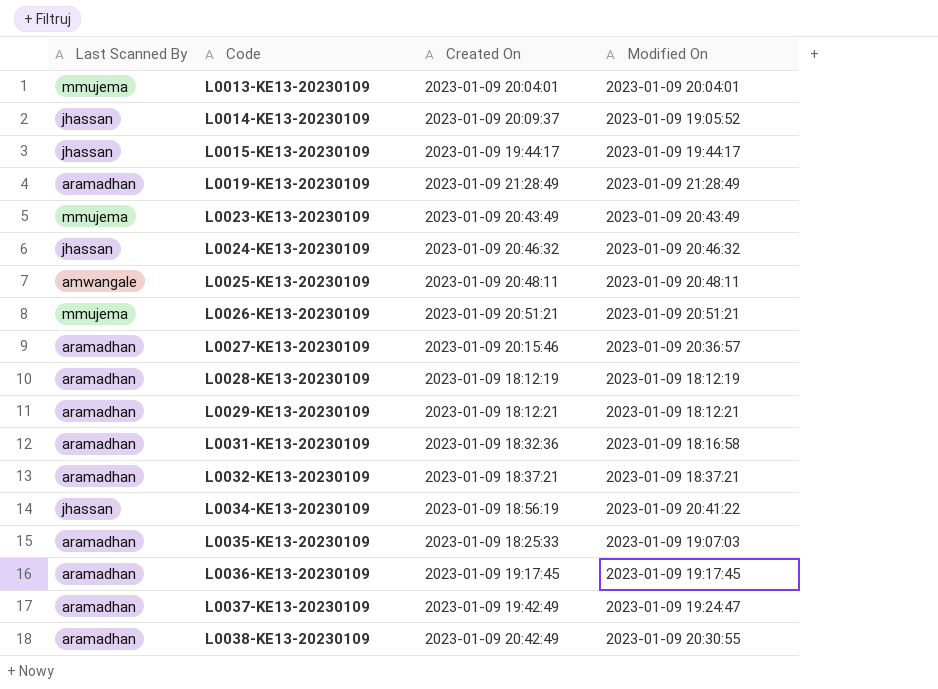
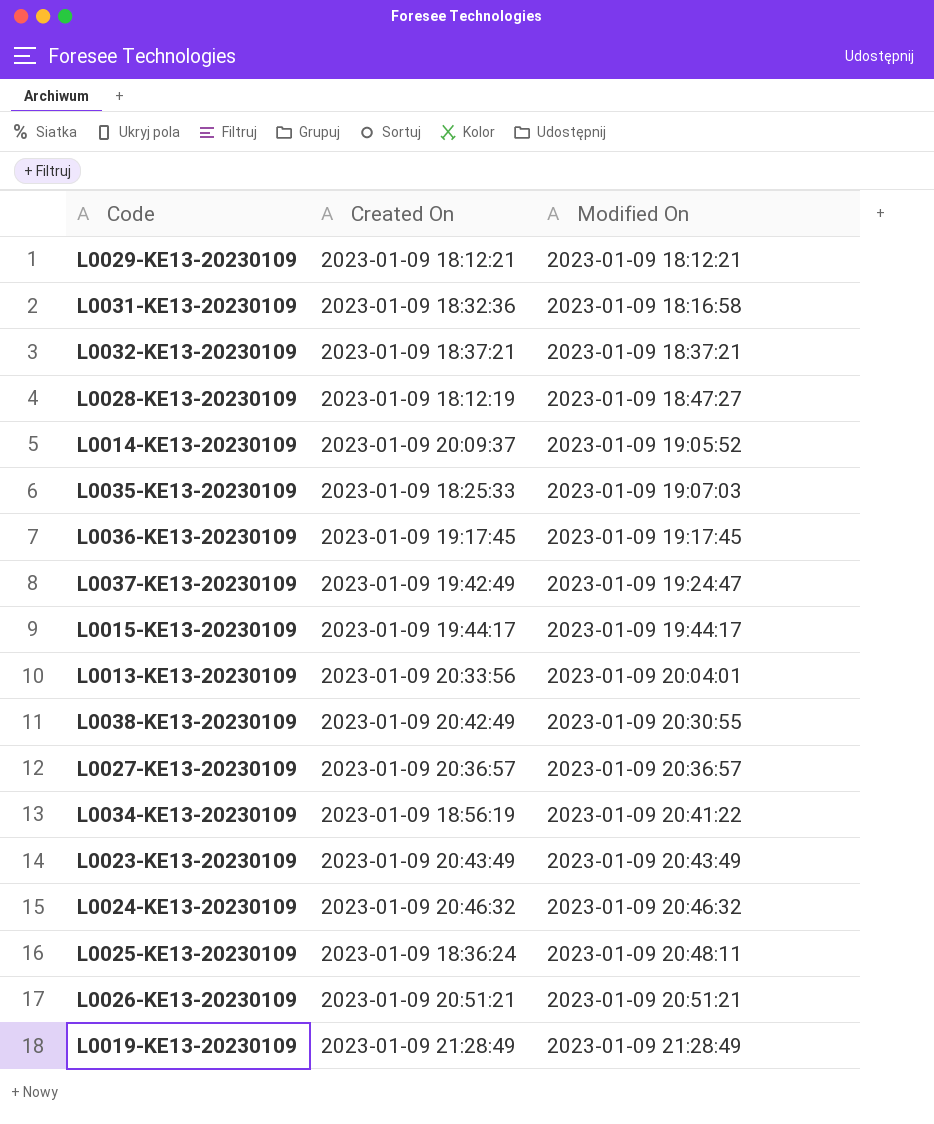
row order: Code ascending -> Modified On ascending
column Last Scanned By | position: 1 -> none
L0028-KE13-20230109 | Modified On: 2023-01-09 18:12:19 -> 2023-01-09 18:47:27
L0013-KE13-20230109 | Created On: 2023-01-09 20:04:01 -> 2023-01-09 20:33:56
L0027-KE13-20230109 | Created On: 2023-01-09 20:15:46 -> 2023-01-09 20:36:57
L0025-KE13-20230109 | Created On: 2023-01-09 20:48:11 -> 2023-01-09 18:36:24

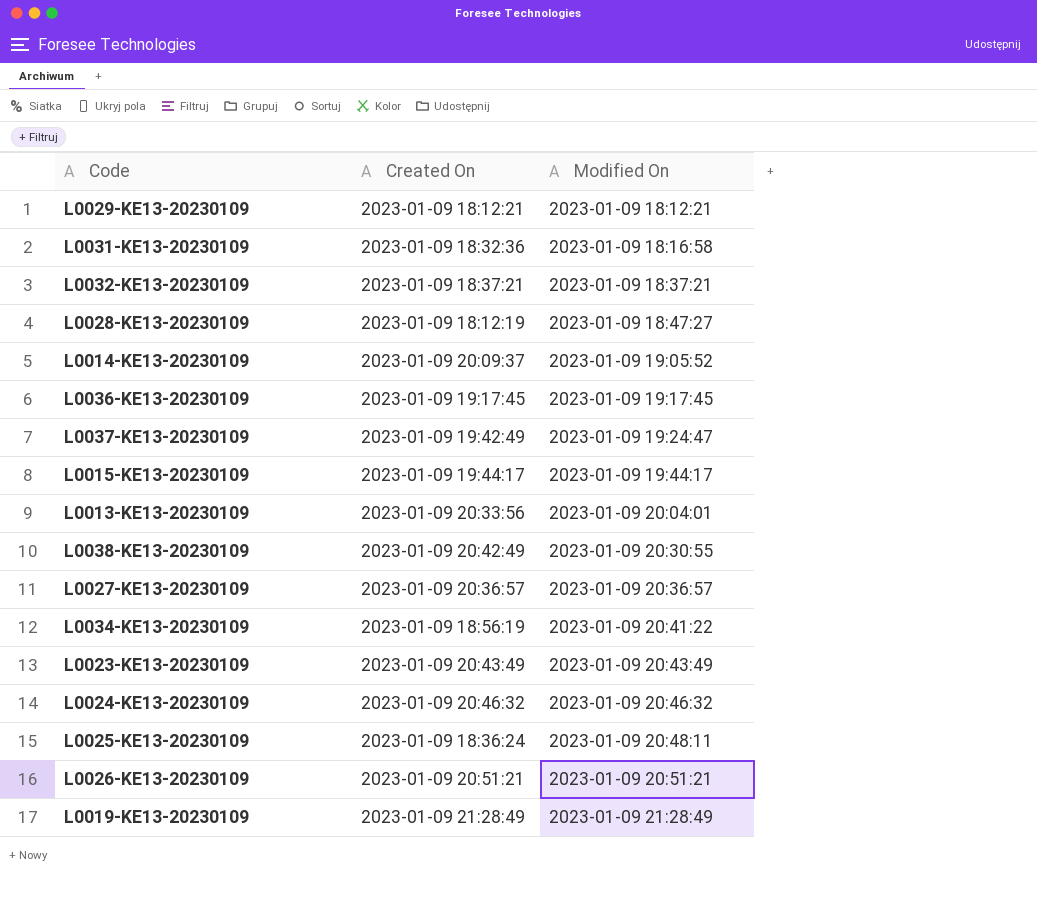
row L0035-KE13-20230109: 2023-01-09 18:25:33 | 2023-01-09 19:07:03 -> none

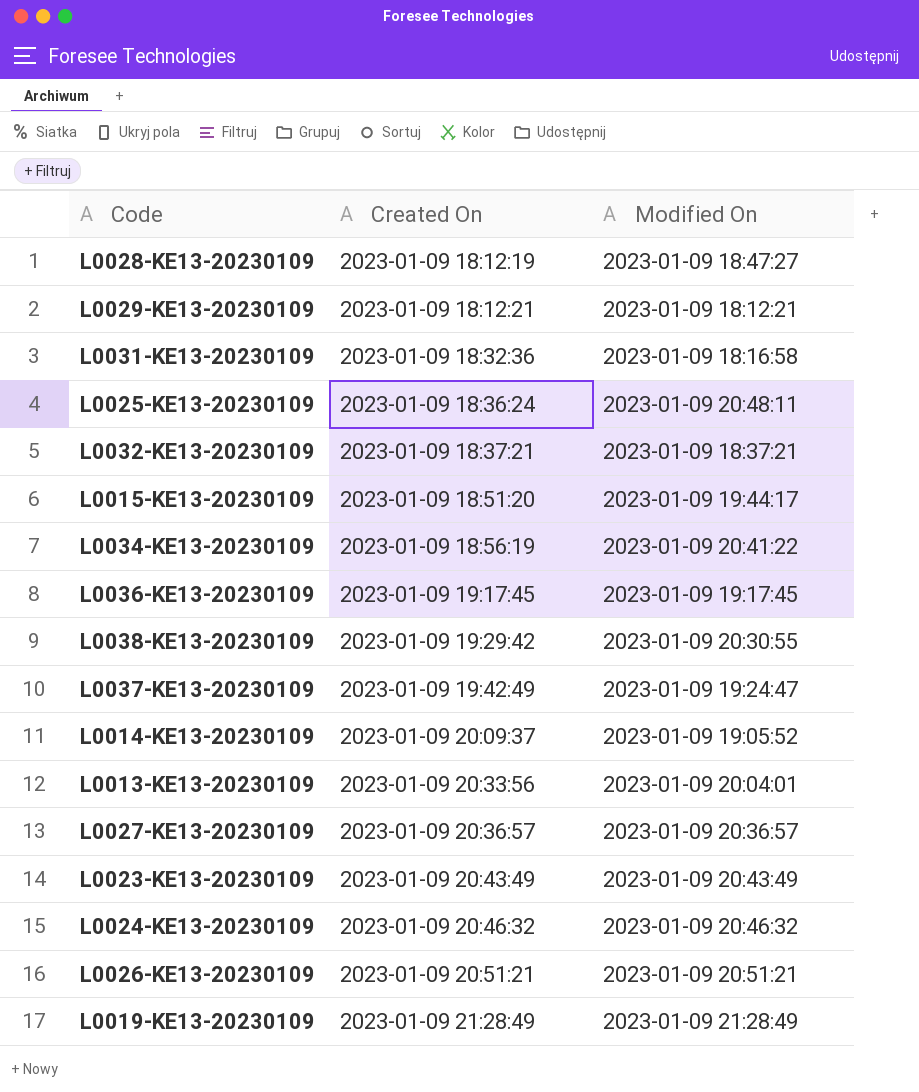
row order: Modified On ascending -> Created On ascending
L0015-KE13-20230109 | Created On: 2023-01-09 19:44:17 -> 2023-01-09 18:51:20
L0038-KE13-20230109 | Created On: 2023-01-09 20:42:49 -> 2023-01-09 19:29:42

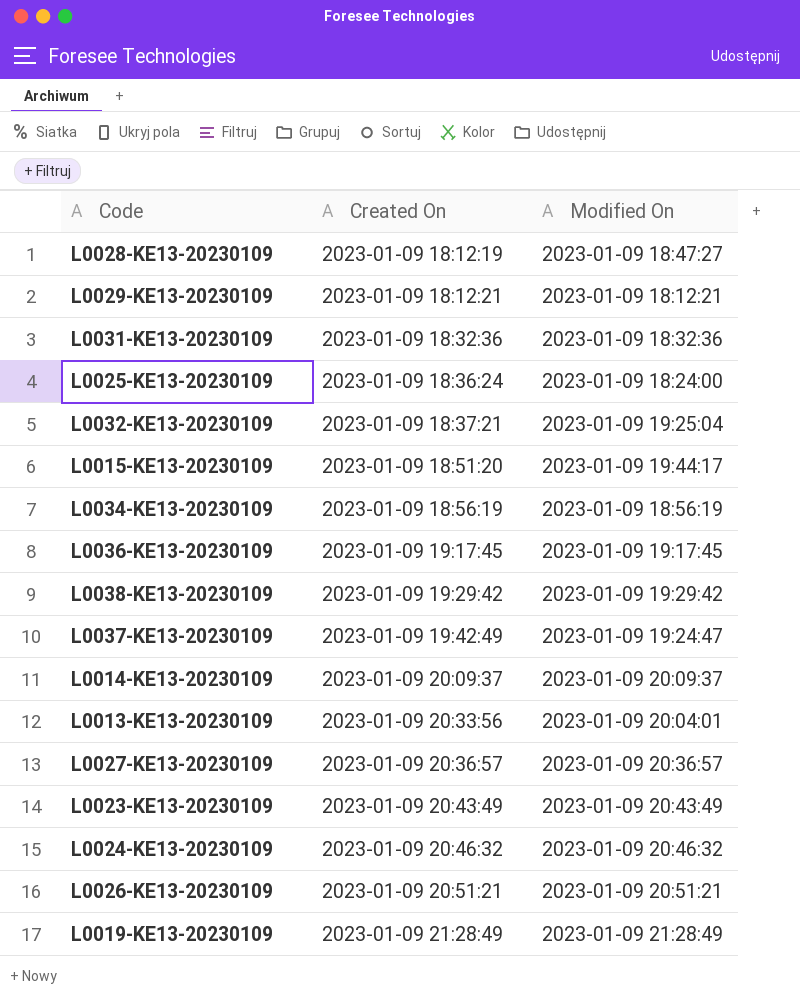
L0031-KE13-20230109 | Modified On: 2023-01-09 18:16:58 -> 2023-01-09 18:32:36
L0025-KE13-20230109 | Modified On: 2023-01-09 20:48:11 -> 2023-01-09 18:24:00
L0032-KE13-20230109 | Modified On: 2023-01-09 18:37:21 -> 2023-01-09 19:25:04
L0034-KE13-20230109 | Modified On: 2023-01-09 20:41:22 -> 2023-01-09 18:56:19
L0038-KE13-20230109 | Modified On: 2023-01-09 20:30:55 -> 2023-01-09 19:29:42
L0014-KE13-20230109 | Modified On: 2023-01-09 19:05:52 -> 2023-01-09 20:09:37

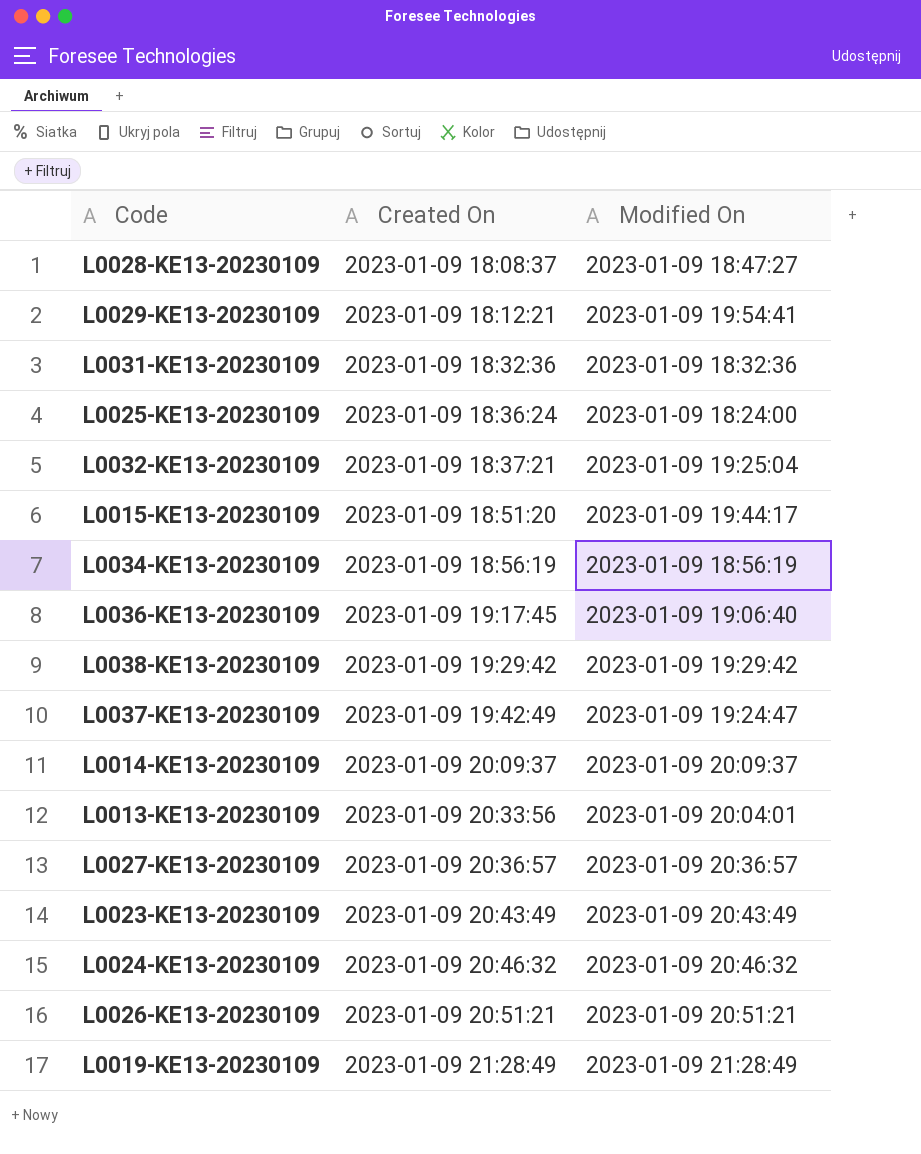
L0028-KE13-20230109 | Created On: 2023-01-09 18:12:19 -> 2023-01-09 18:08:37
L0029-KE13-20230109 | Modified On: 2023-01-09 18:12:21 -> 2023-01-09 19:54:41
L0036-KE13-20230109 | Modified On: 2023-01-09 19:17:45 -> 2023-01-09 19:06:40

